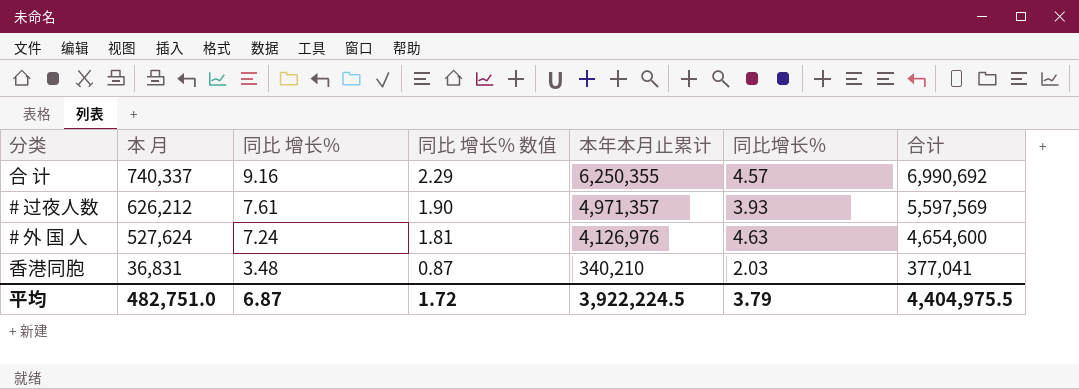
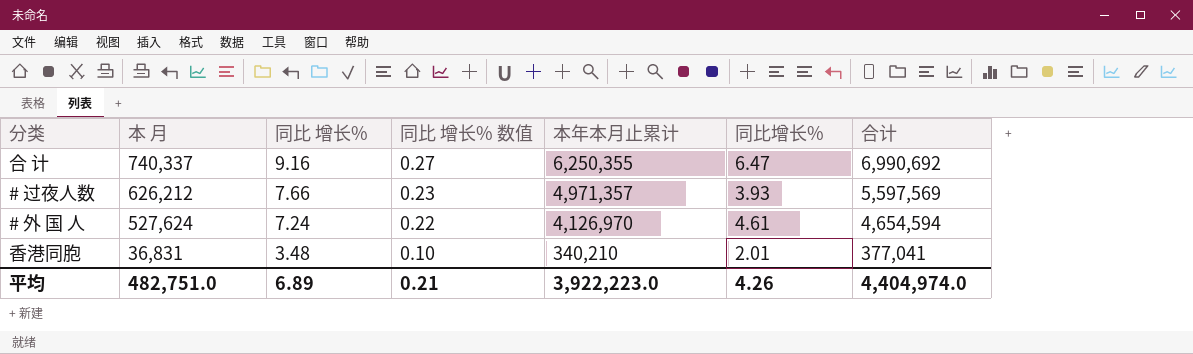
column 同比 增长% 数值 | formula: [同比 增长%] * 0.25 -> [同比 增长%] * 0.03
合 计 | 同比增长%: 4.57 -> 6.47
# 过夜人数 | 同比 增长%: 7.61 -> 7.66
# 外 国 人 | 本年本月止累计: 4,126,976 -> 4,126,970
# 外 国 人 | 同比增长%: 4.63 -> 4.61
# 外 国 人 | 合计: 4,654,600 -> 4,654,594
香港同胞 | 同比增长%: 2.03 -> 2.01
平均 | 同比 增长%: 6.87 -> 6.89
平均 | 同比 增长% 数值: 1.72 -> 0.21
平均 | 本年本月止累计: 3,922,224.5 -> 3,922,223.0
平均 | 同比增长%: 3.79 -> 4.26
平均 | 合计: 4,404,975.5 -> 4,404,974.0

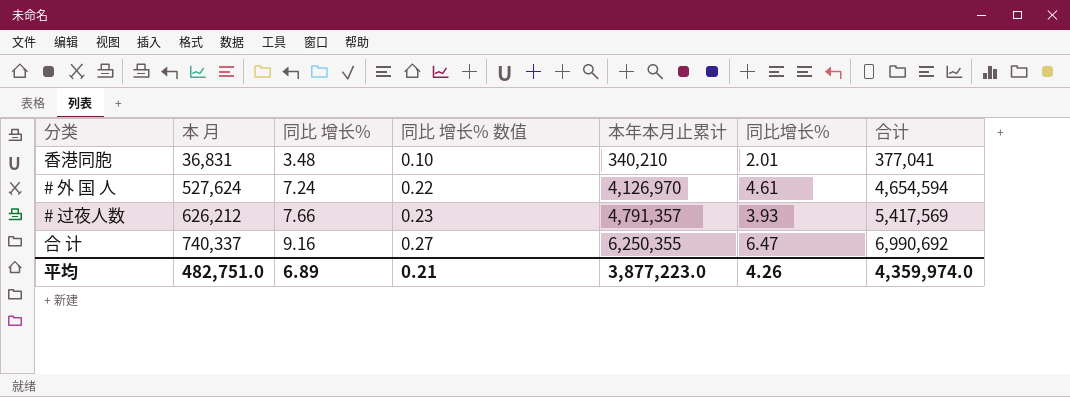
row order: 本 月 descending -> 本 月 ascending
# 过夜人数 | 本年本月止累计: 4,971,357 -> 4,791,357
# 过夜人数 | 合计: 5,597,569 -> 5,417,569
平均 | 本年本月止累计: 3,922,223.0 -> 3,877,223.0
平均 | 合计: 4,404,974.0 -> 4,359,974.0

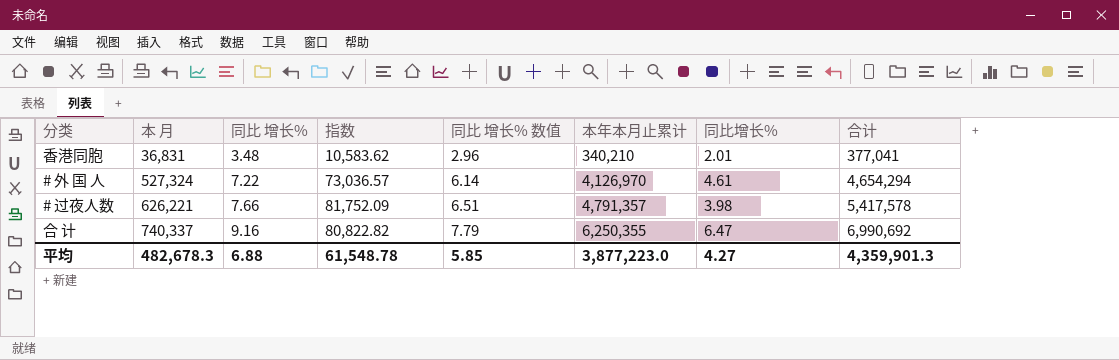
column 指数 | formula: none -> [本 月] / [同比 增长%]
column 同比 增长% 数值 | formula: [同比 增长%] * 0.03 -> [同比 增长%] * 0.85
# 外 国 人 | 本 月: 527,624 -> 527,324
# 外 国 人 | 同比 增长%: 7.24 -> 7.22
# 外 国 人 | 合计: 4,654,594 -> 4,654,294
# 过夜人数 | 本 月: 626,212 -> 626,221
# 过夜人数 | 同比增长%: 3.93 -> 3.98
# 过夜人数 | 合计: 5,417,569 -> 5,417,578
平均 | 本 月: 482,751.0 -> 482,678.3
平均 | 同比 增长%: 6.89 -> 6.88
平均 | 同比 增长% 数值: 0.21 -> 5.85
平均 | 同比增长%: 4.26 -> 4.27
平均 | 合计: 4,359,974.0 -> 4,359,901.3

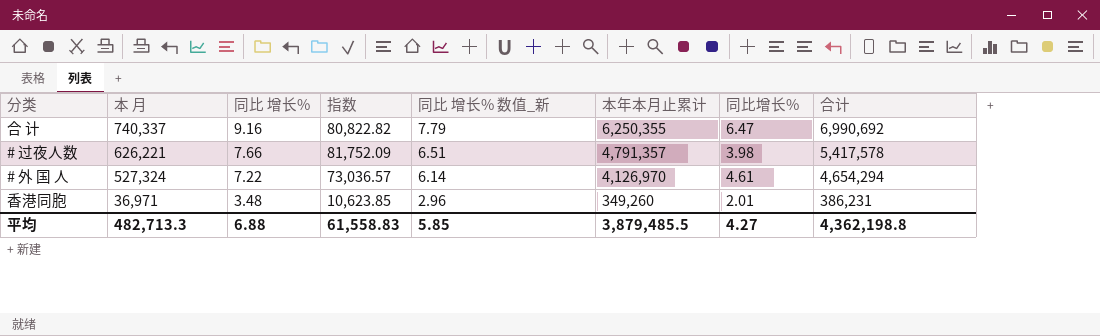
row order: 本 月 ascending -> 本 月 descending
column name: 同比 增长% 数值 -> 同比 增长% 数值_新
香港同胞 | 本 月: 36,831 -> 36,971
香港同胞 | 指数: 10,583.62 -> 10,623.85
香港同胞 | 本年本月止累计: 340,210 -> 349,260
香港同胞 | 合计: 377,041 -> 386,231
平均 | 本 月: 482,678.3 -> 482,713.3
平均 | 指数: 61,548.78 -> 61,558.83
平均 | 本年本月止累计: 3,877,223.0 -> 3,879,485.5
平均 | 合计: 4,359,901.3 -> 4,362,198.8

